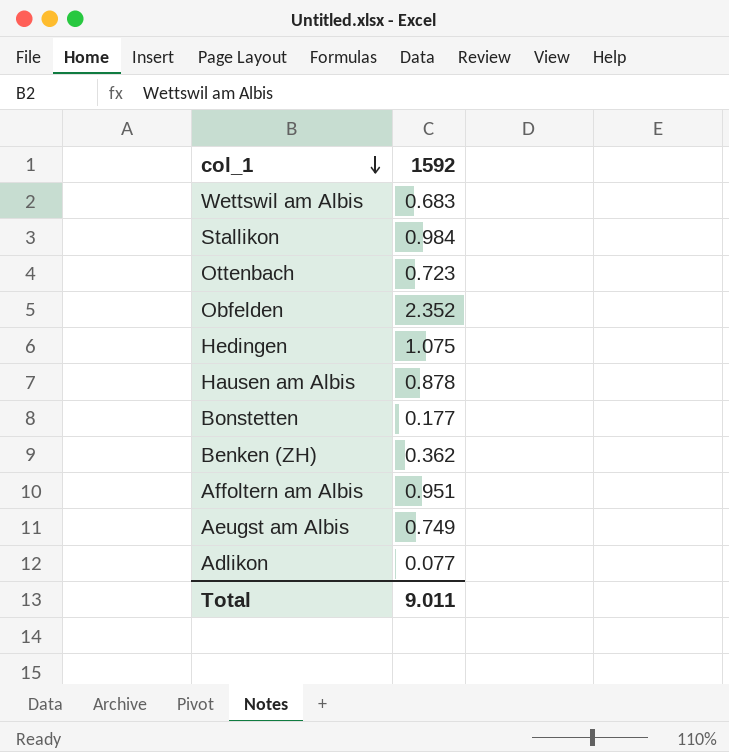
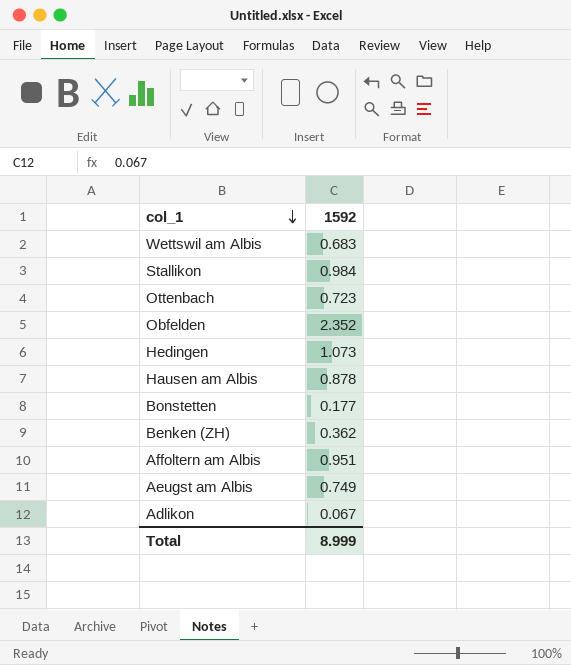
Hedingen | 1592: 1.075 -> 1.073
Adlikon | 1592: 0.077 -> 0.067
Total | 1592: 9.011 -> 8.999

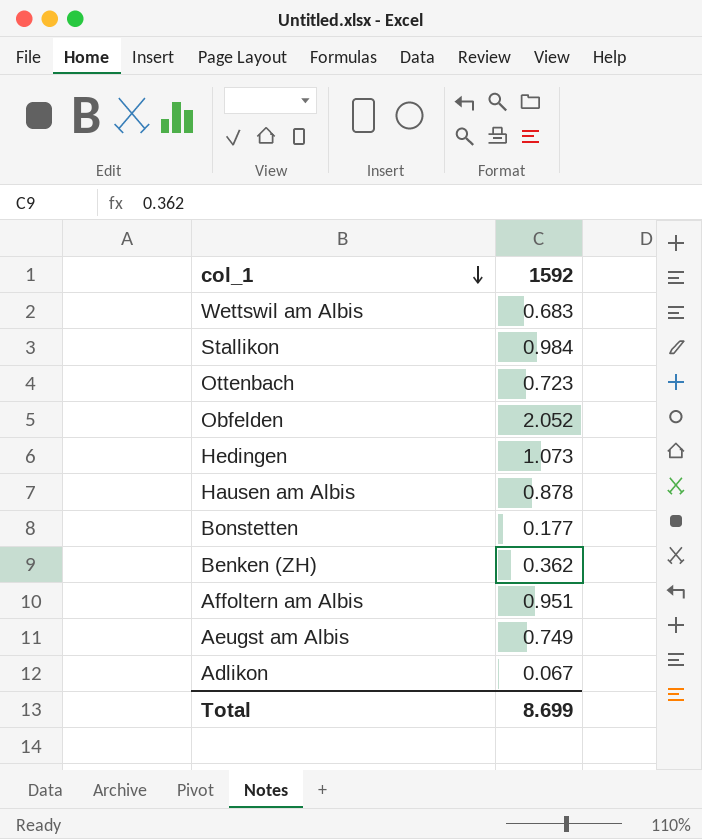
Obfelden | 1592: 2.352 -> 2.052
Total | 1592: 8.999 -> 8.699

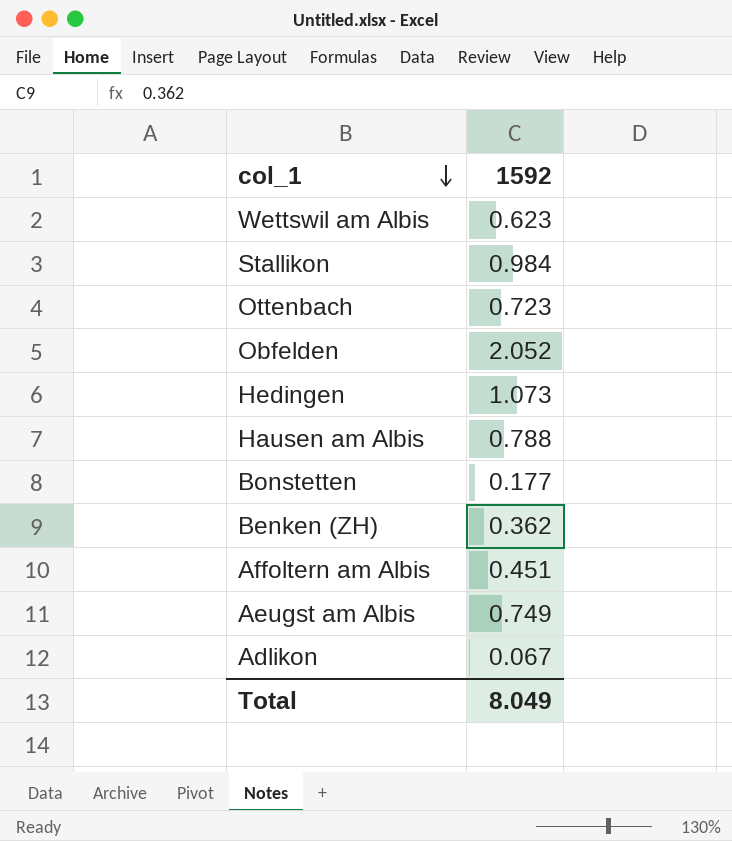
Wettswil am Albis | 1592: 0.683 -> 0.623
Hausen am Albis | 1592: 0.878 -> 0.788
Affoltern am Albis | 1592: 0.951 -> 0.451
Total | 1592: 8.699 -> 8.049

